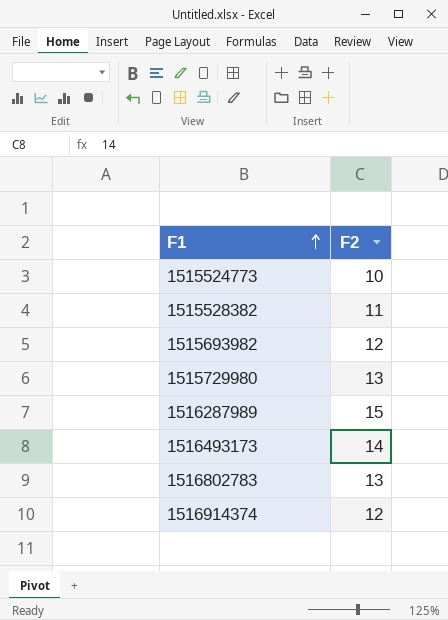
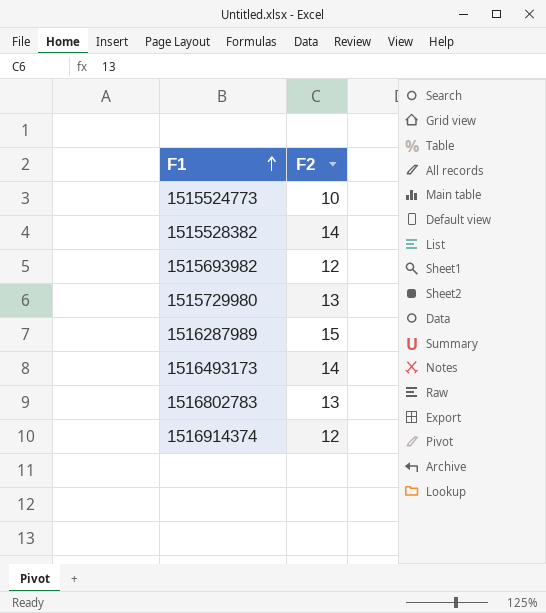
1515528382 | F2: 11 -> 14

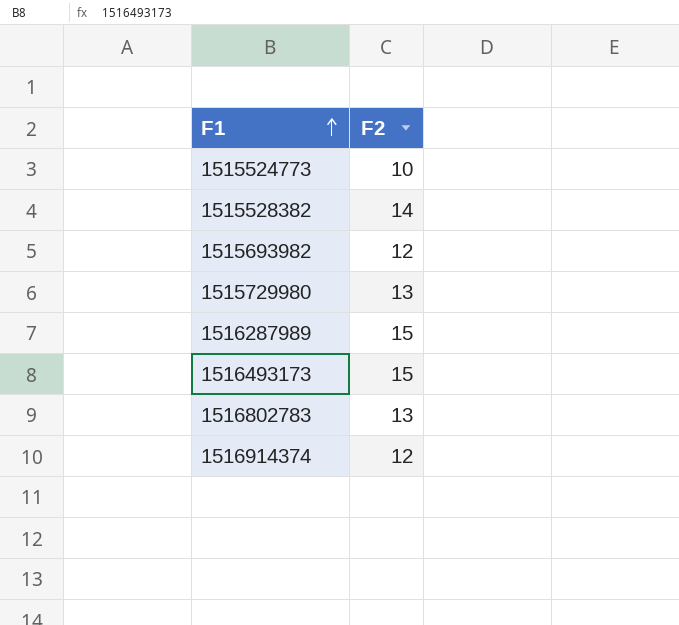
1516493173 | F2: 14 -> 15

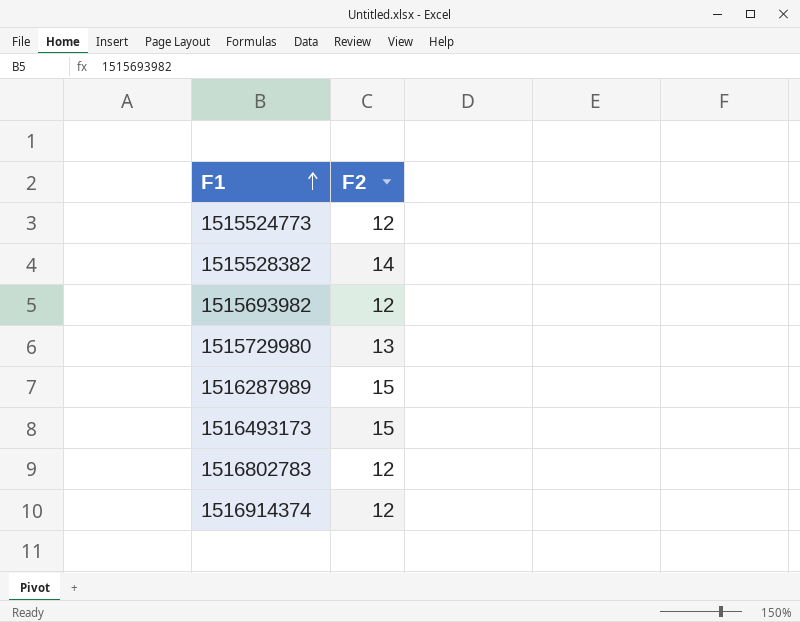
1515524773 | F2: 10 -> 12
1516802783 | F2: 13 -> 12

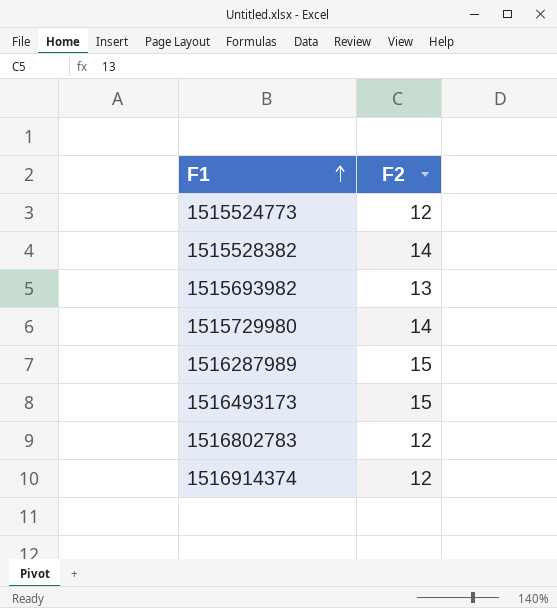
1515693982 | F2: 12 -> 13
1515729980 | F2: 13 -> 14

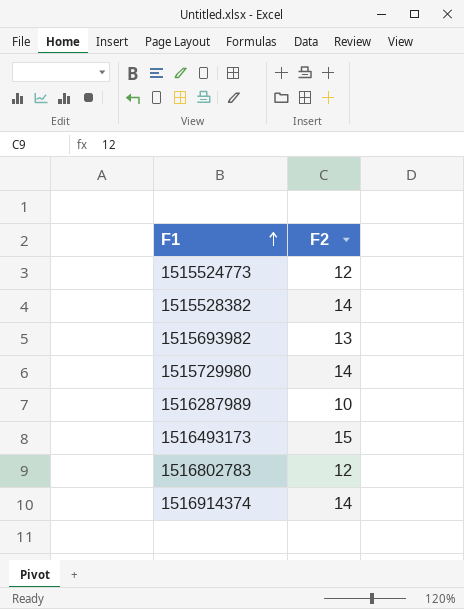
1516287989 | F2: 15 -> 10
1516914374 | F2: 12 -> 14

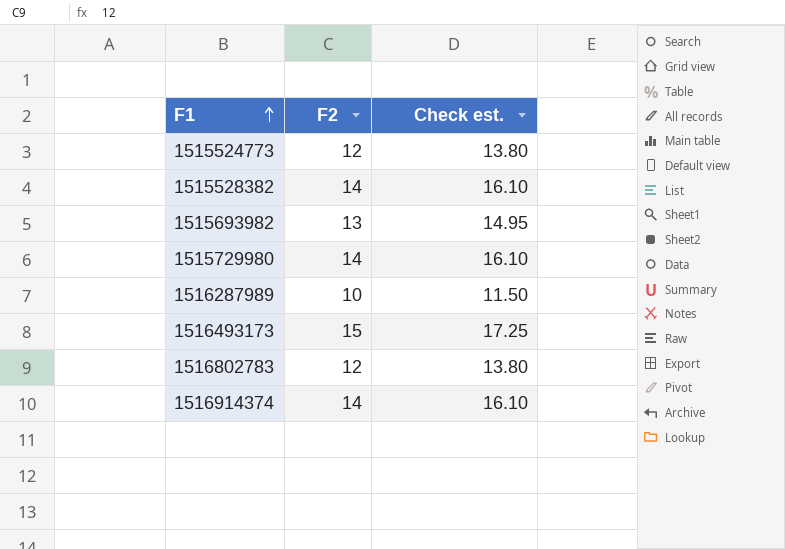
column Check est. | formula: none -> [F2] * 1.15

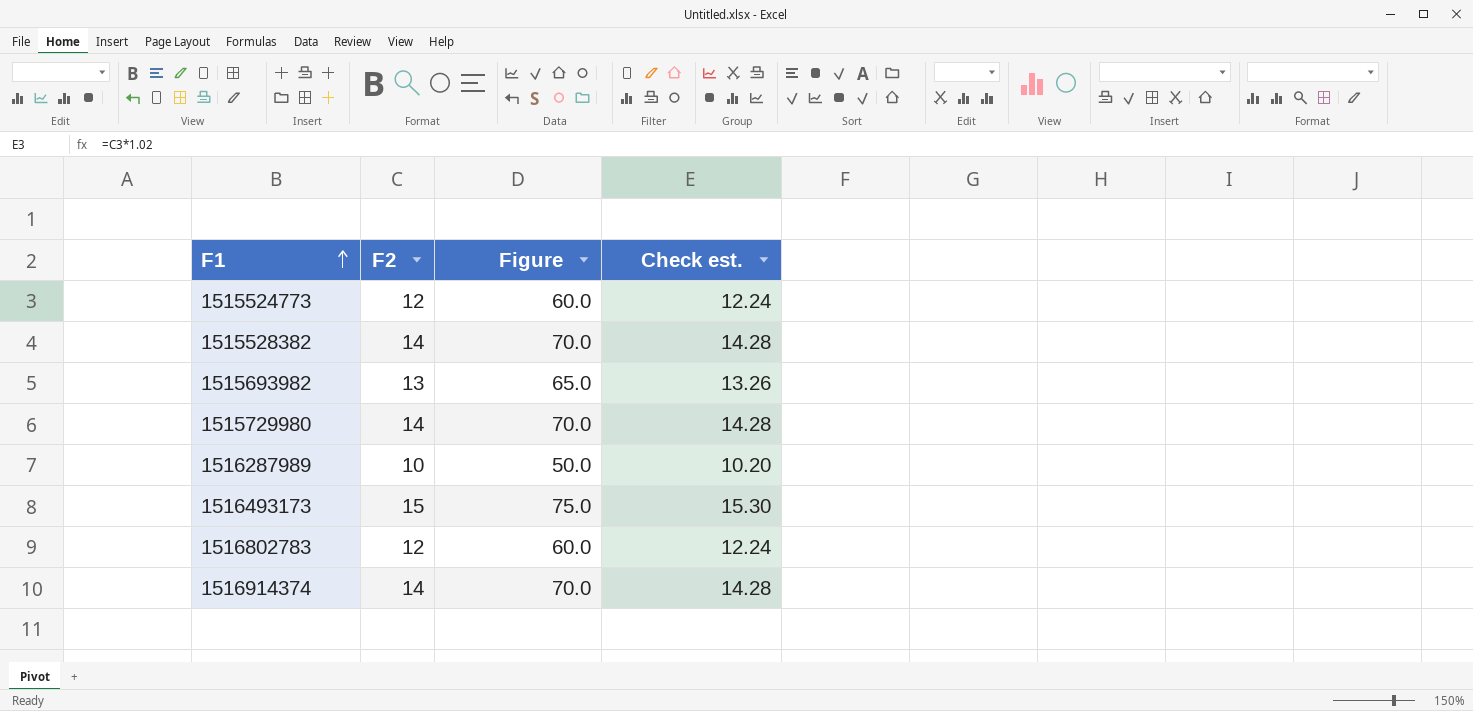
column Figure | formula: none -> [F2] * 5
column Check est. | formula: [F2] * 1.15 -> [F2] * 1.02

